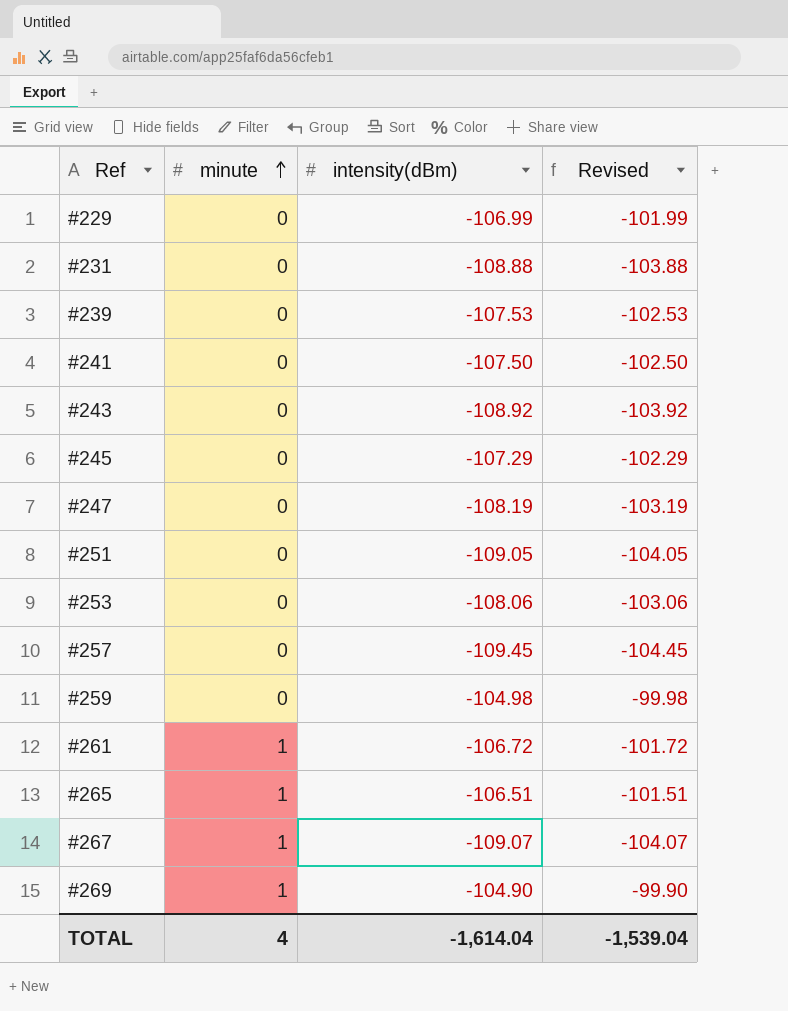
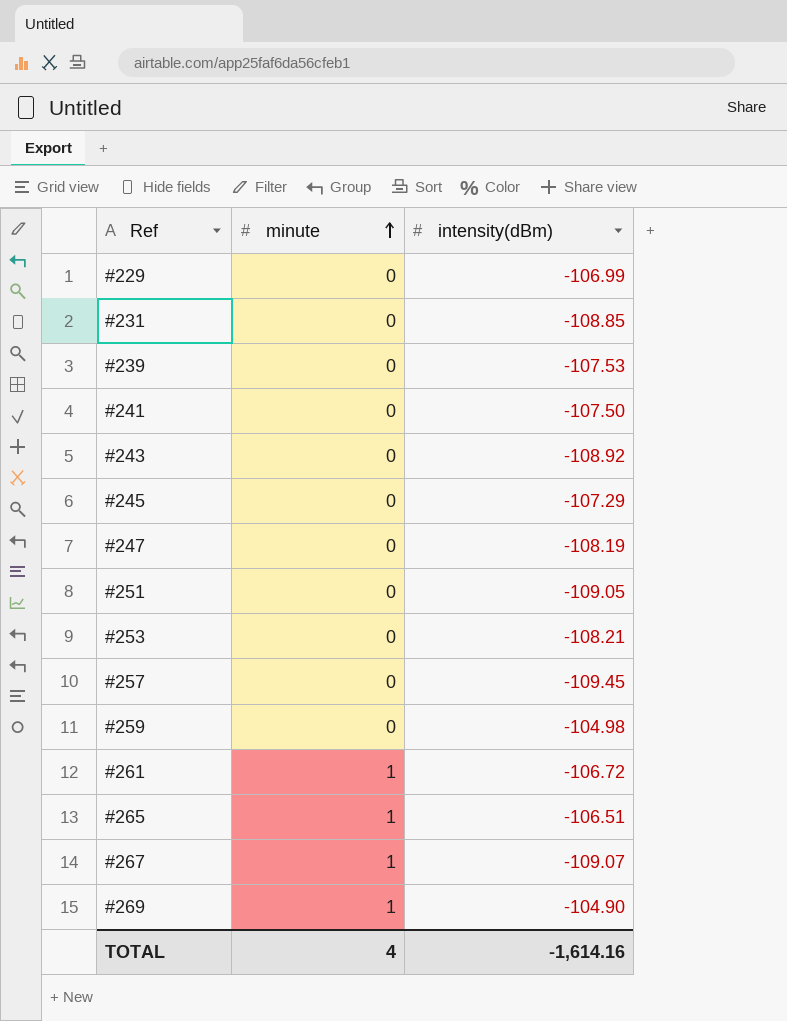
column Revised | formula: [intensity(dBm)] + 5 -> none
#231 | intensity(dBm): -108.88 -> -108.85
#253 | intensity(dBm): -108.06 -> -108.21
TOTAL | intensity(dBm): -1,614.04 -> -1,614.16

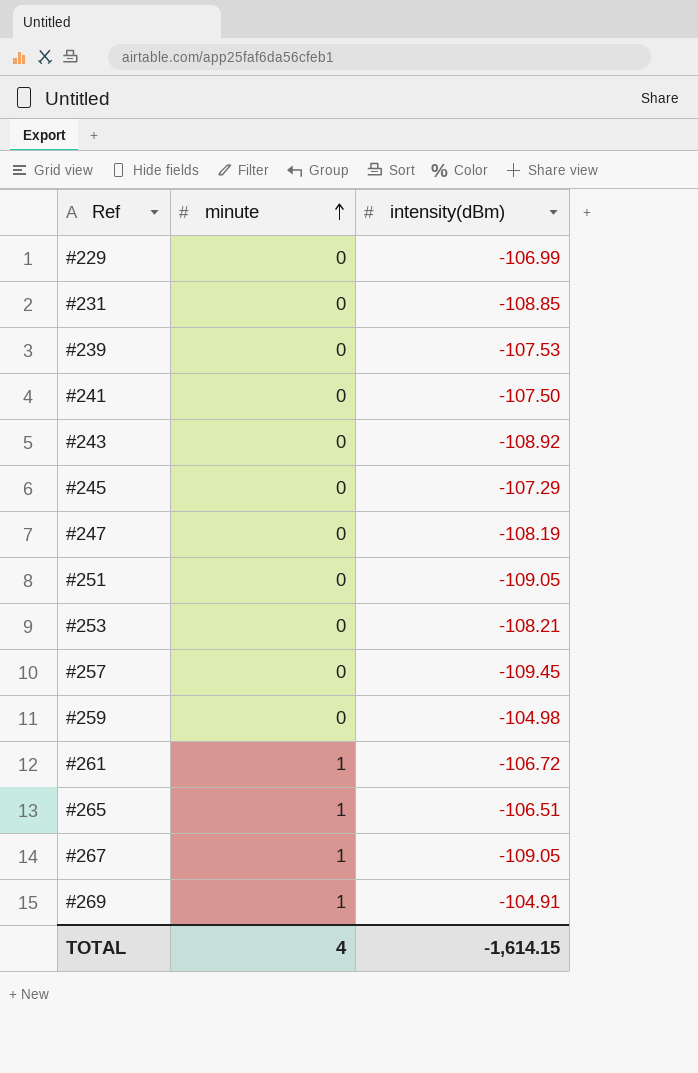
#267 | intensity(dBm): -109.07 -> -109.05
#269 | intensity(dBm): -104.90 -> -104.91
TOTAL | intensity(dBm): -1,614.16 -> -1,614.15

